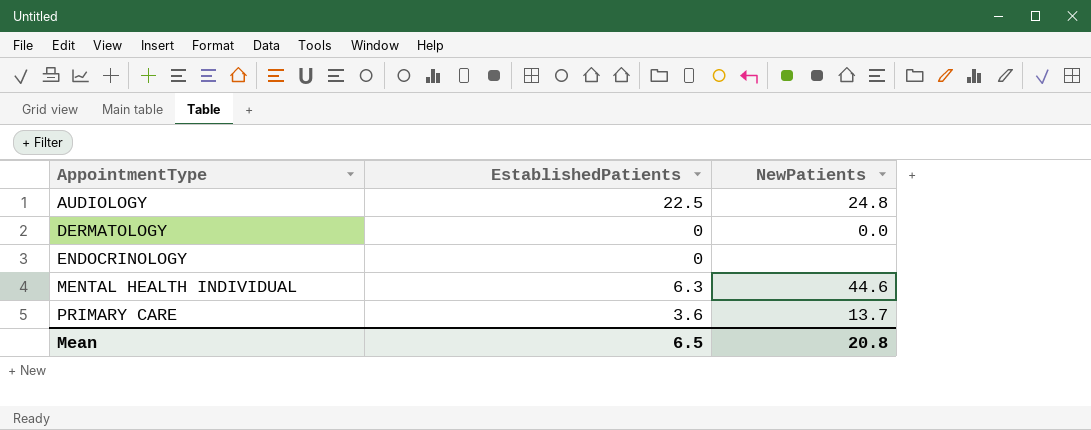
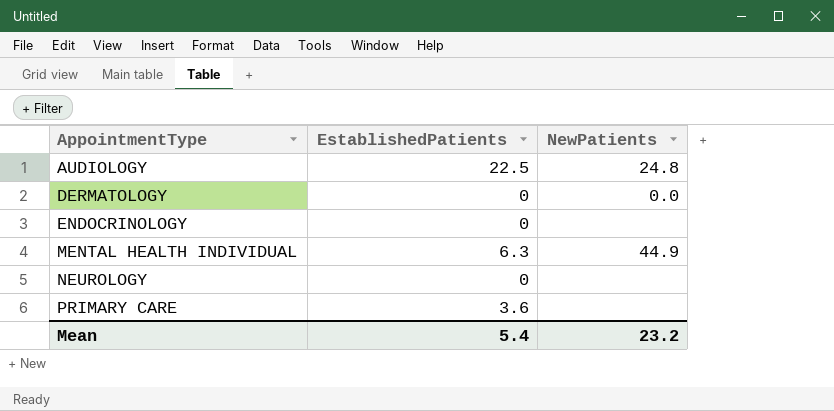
MENTAL HEALTH INDIVIDUAL | NewPatients: 44.6 -> 44.9
row NEUROLOGY: none -> 0 | none
PRIMARY CARE | NewPatients: 13.7 -> none
Mean | EstablishedPatients: 6.5 -> 5.4
Mean | NewPatients: 20.8 -> 23.2

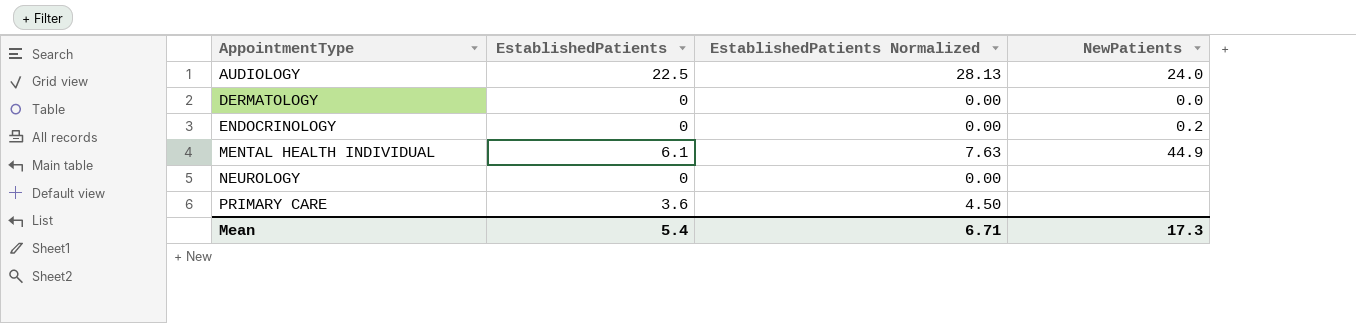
column EstablishedPatients Normalized | formula: none -> [EstablishedPatients] * 1.25
AUDIOLOGY | NewPatients: 24.8 -> 24.0
ENDOCRINOLOGY | NewPatients: none -> 0.2
MENTAL HEALTH INDIVIDUAL | EstablishedPatients: 6.3 -> 6.1
Mean | NewPatients: 23.2 -> 17.3

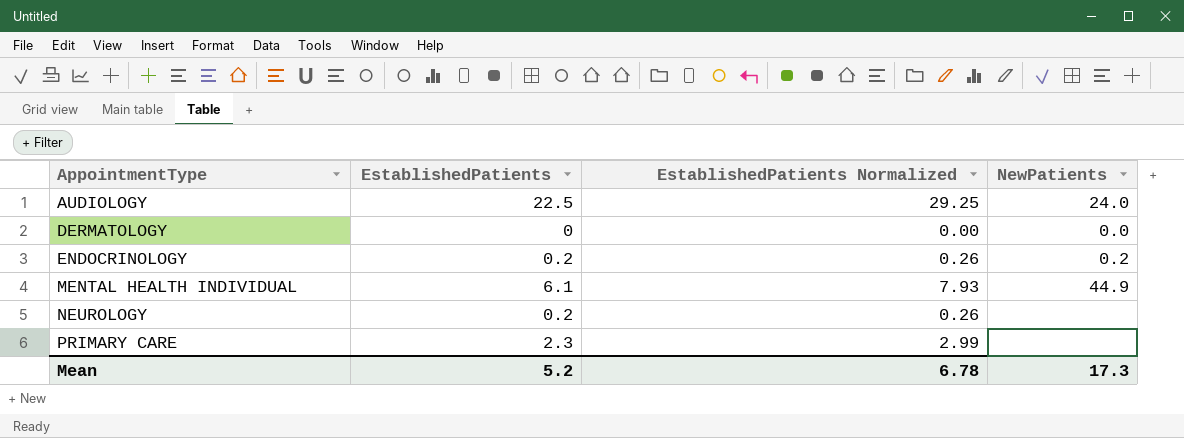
column EstablishedPatients Normalized | formula: [EstablishedPatients] * 1.25 -> [EstablishedPatients] * 1.3
ENDOCRINOLOGY | EstablishedPatients: 0 -> 0.2
NEUROLOGY | EstablishedPatients: 0 -> 0.2
PRIMARY CARE | EstablishedPatients: 3.6 -> 2.3
Mean | EstablishedPatients: 5.4 -> 5.2
Mean | EstablishedPatients Normalized: 6.71 -> 6.78

